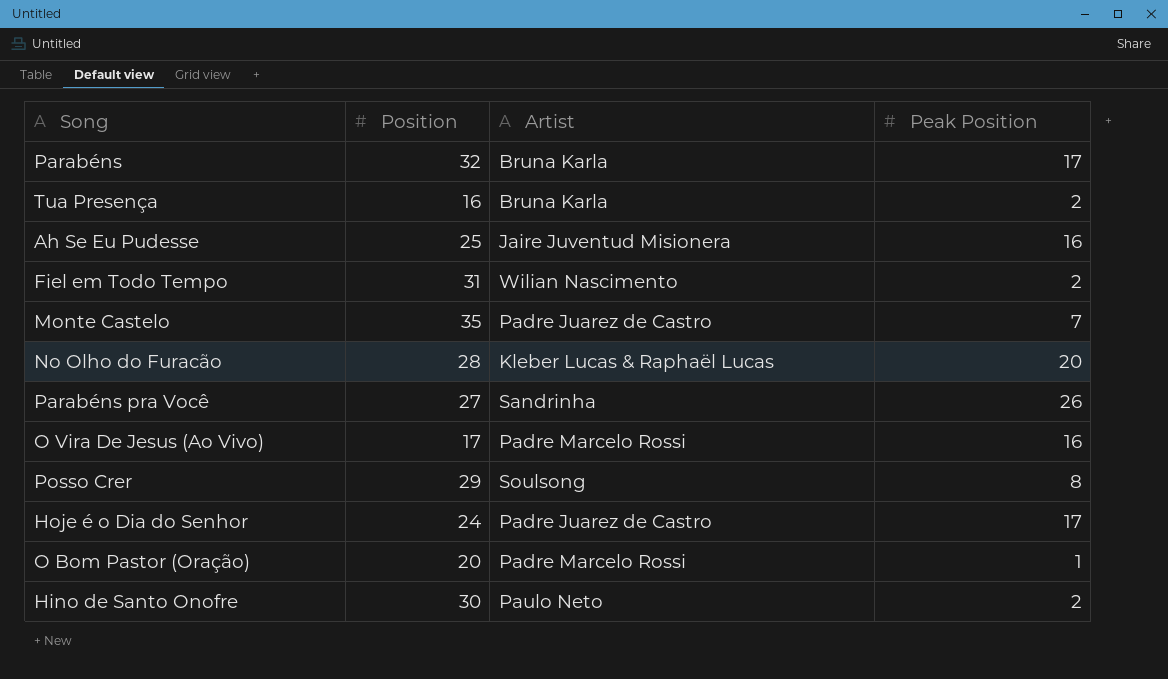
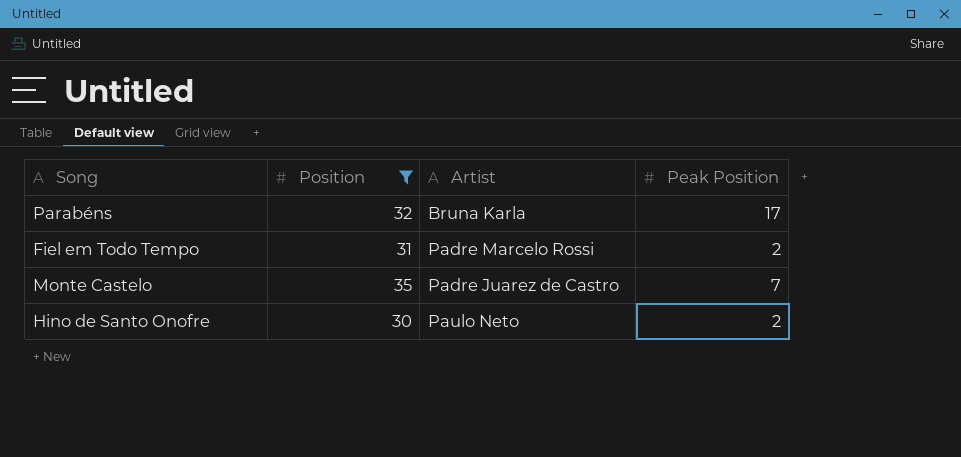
filter: none -> Position >= 30
Fiel em Todo Tempo | Artist: Wilian Nascimento -> Padre Marcelo Rossi

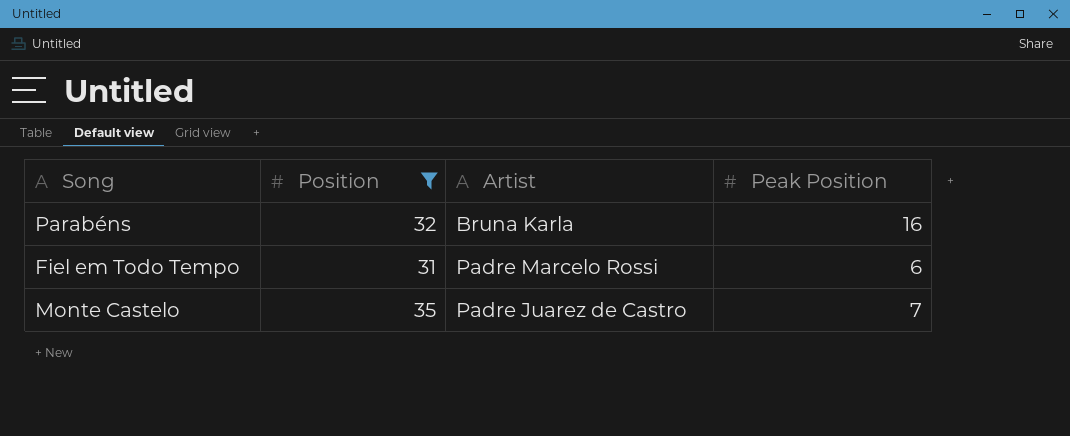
row Hino de Santo Onofre: 30 | Paulo Neto | 2 -> none
Parabéns | Peak Position: 17 -> 16
Fiel em Todo Tempo | Peak Position: 2 -> 6

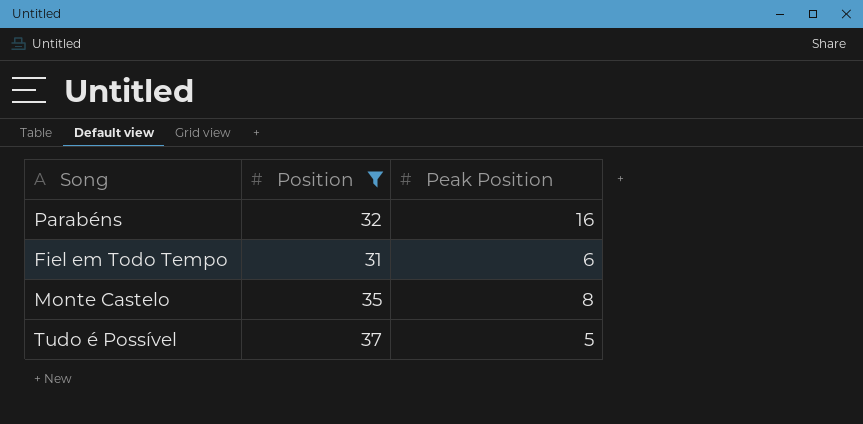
column Artist | position: 3 -> none
Monte Castelo | Peak Position: 7 -> 8
row Tudo é Possível: none -> 37 | 5

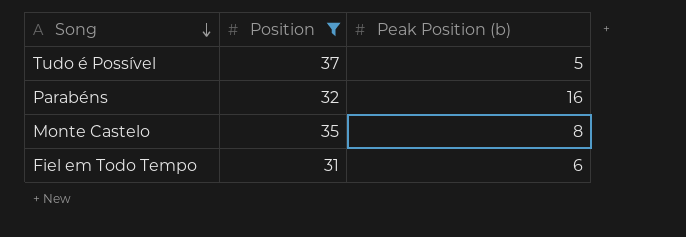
row order: none -> Song descending
column name: Peak Position -> Peak Position (b)

